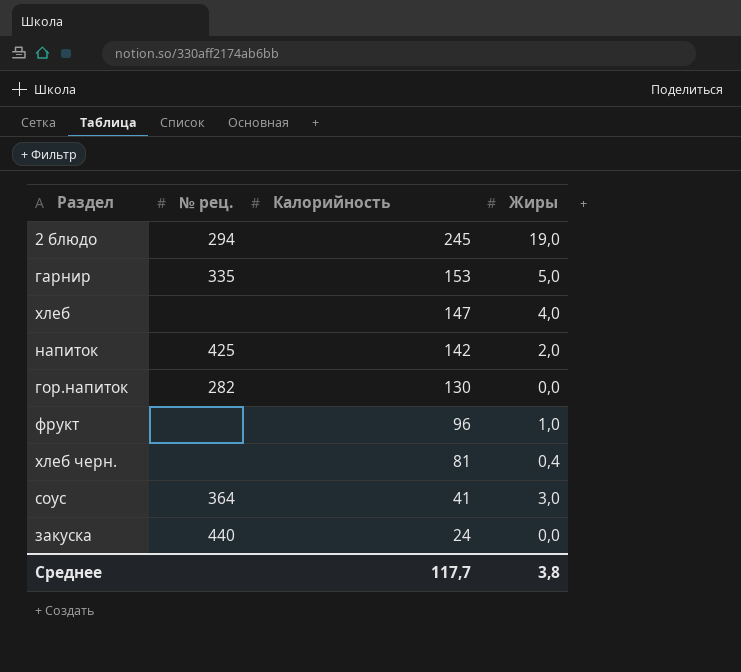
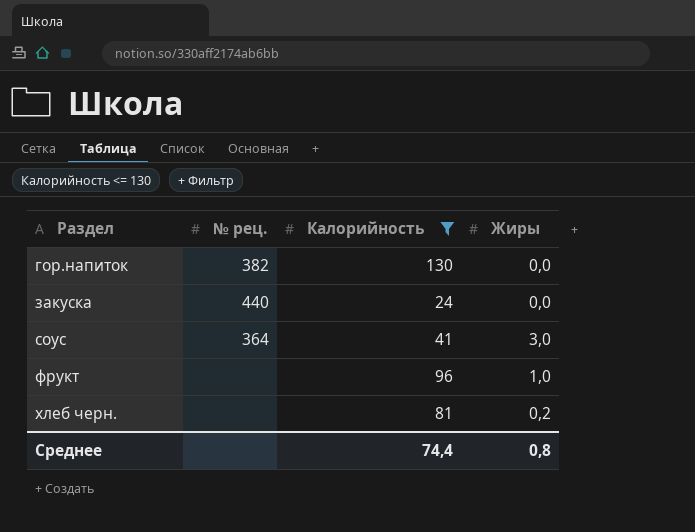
filter: none -> Калорийность <= 130
row order: Калорийность descending -> Раздел ascending
гор.напиток | № рец.: 282 -> 382
хлеб черн. | Жиры: 0,4 -> 0,2
Среднее | Калорийность: 117,7 -> 74,4
Среднее | Жиры: 3,8 -> 0,8

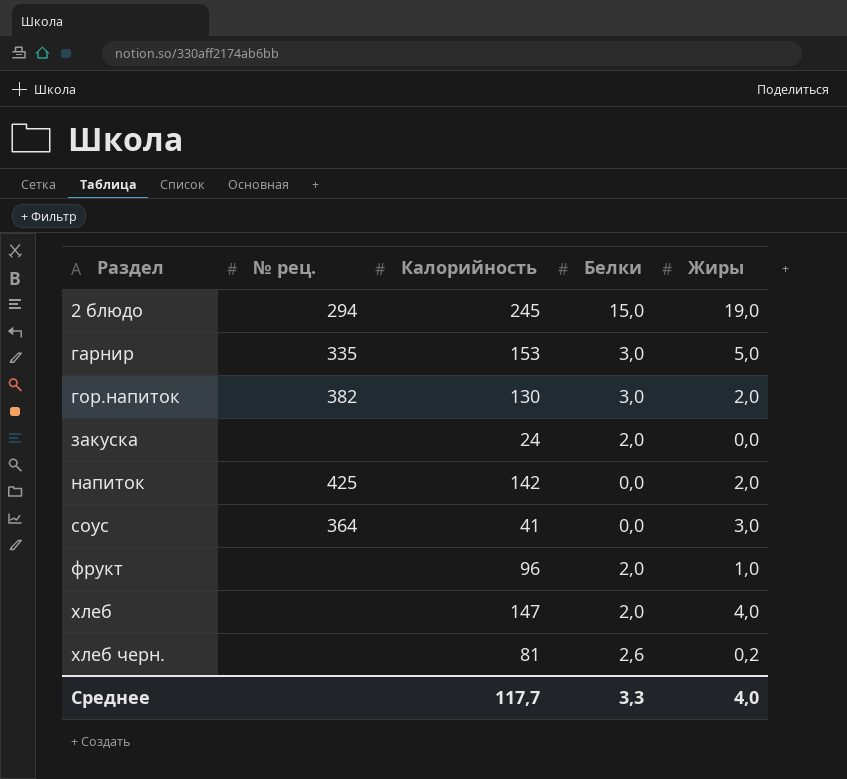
filter: Калорийность <= 130 -> none
column Белки | position: none -> 4
гор.напиток | Жиры: 0,0 -> 2,0
закуска | № рец.: 440 -> none
Среднее | Калорийность: 74,4 -> 117,7
Среднее | Жиры: 0,8 -> 4,0

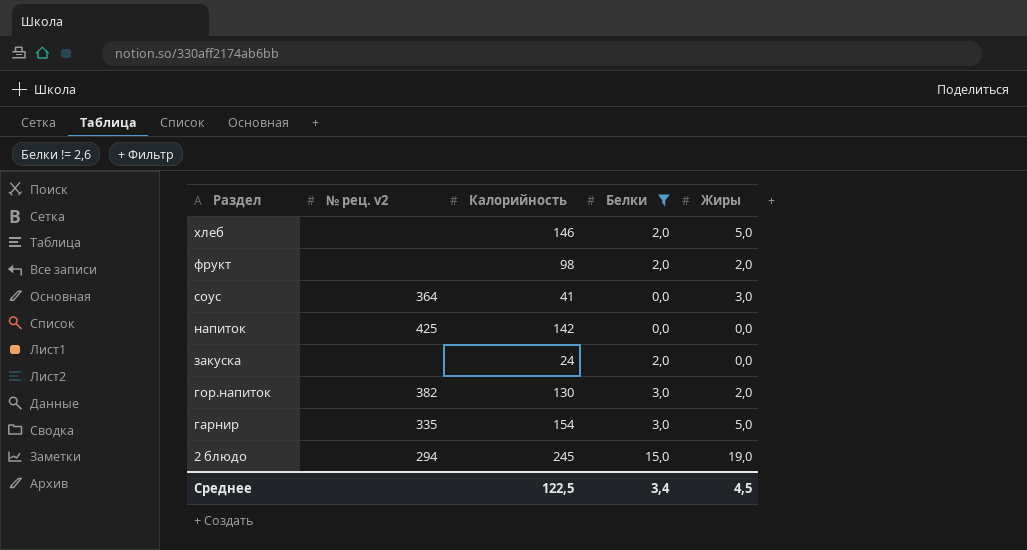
filter: none -> Белки != 2,6
row order: Раздел ascending -> Раздел descending
column name: № рец. -> № рец. v2
хлеб | Калорийность: 147 -> 146
хлеб | Жиры: 4,0 -> 5,0
фрукт | Калорийность: 96 -> 98
фрукт | Жиры: 1,0 -> 2,0
напиток | Жиры: 2,0 -> 0,0
гарнир | Калорийность: 153 -> 154
Среднее | Калорийность: 117,7 -> 122,5
Среднее | Белки: 3,3 -> 3,4
Среднее | Жиры: 4,0 -> 4,5

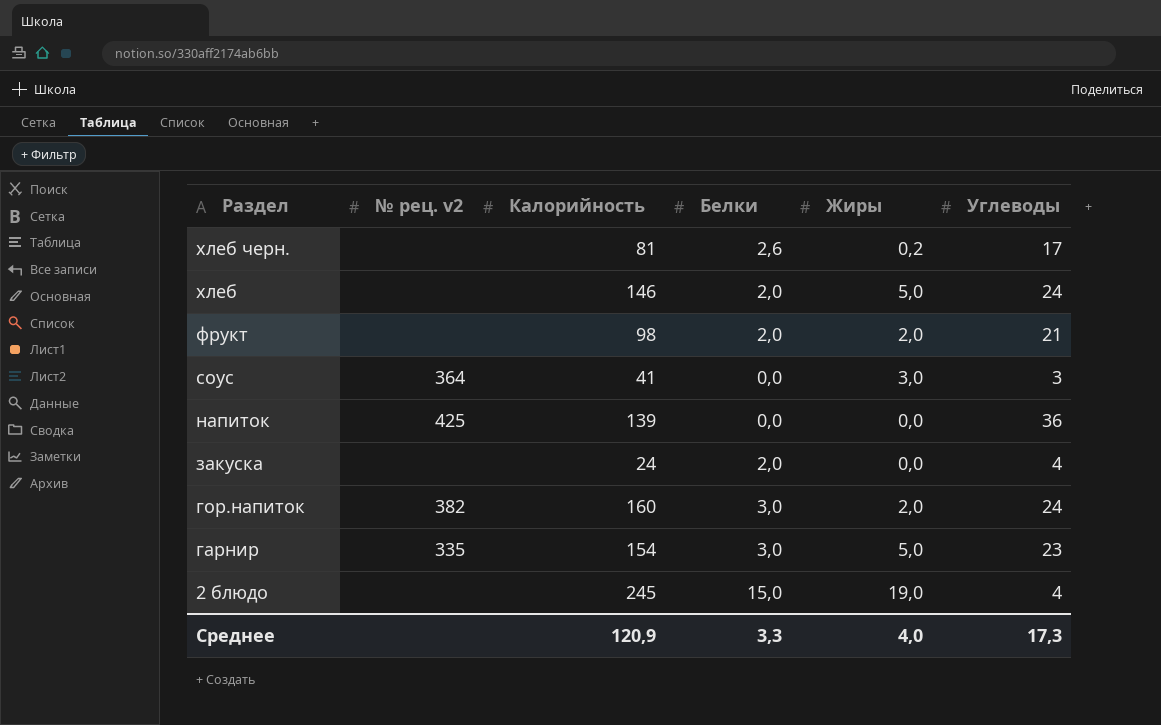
filter: Белки != 2,6 -> none
column Углеводы | position: none -> 6
напиток | Калорийность: 142 -> 139
гор.напиток | Калорийность: 130 -> 160
2 блюдо | № рец. v2: 294 -> none
Среднее | Калорийность: 122,5 -> 120,9
Среднее | Белки: 3,4 -> 3,3
Среднее | Жиры: 4,5 -> 4,0

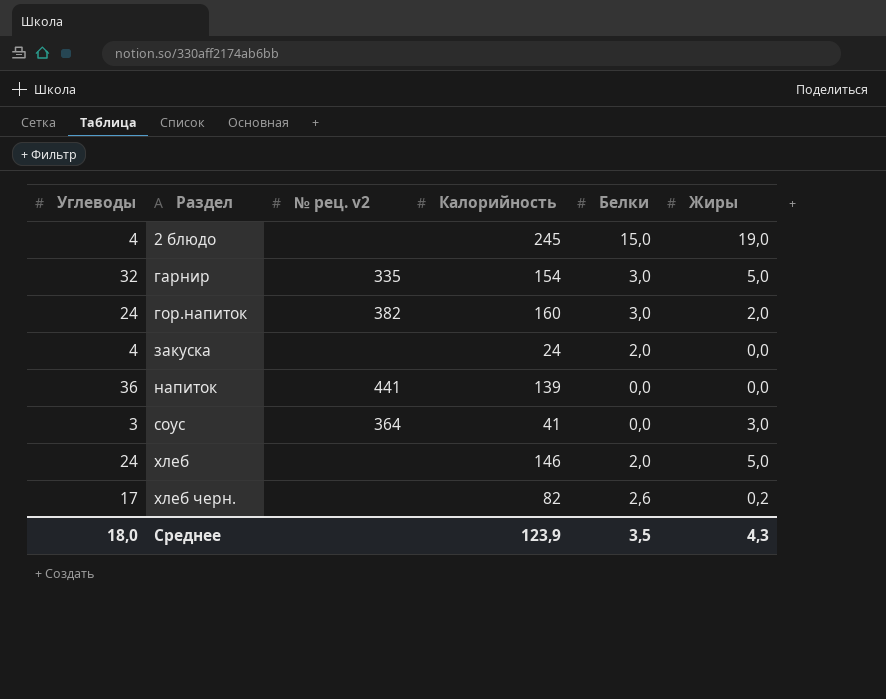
row order: Раздел descending -> Раздел ascending
column Углеводы | position: 6 -> 1
row фрукт: none | 98 | 2,0 | 2,0 | 21 -> none
гарнир | Углеводы: 23 -> 32
напиток | № рец. v2: 425 -> 441
хлеб черн. | Калорийность: 81 -> 82
Среднее | Углеводы: 17,3 -> 18,0
Среднее | Калорийность: 120,9 -> 123,9
Среднее | Белки: 3,3 -> 3,5
Среднее | Жиры: 4,0 -> 4,3

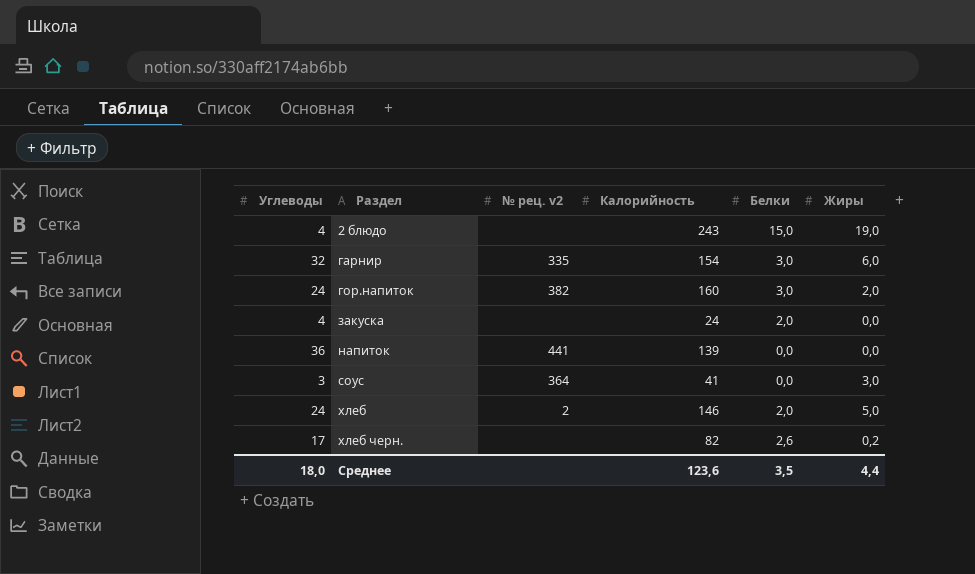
2 блюдо | Калорийность: 245 -> 243
гарнир | Жиры: 5,0 -> 6,0
хлеб | № рец. v2: none -> 2
Среднее | Калорийность: 123,9 -> 123,6
Среднее | Жиры: 4,3 -> 4,4

